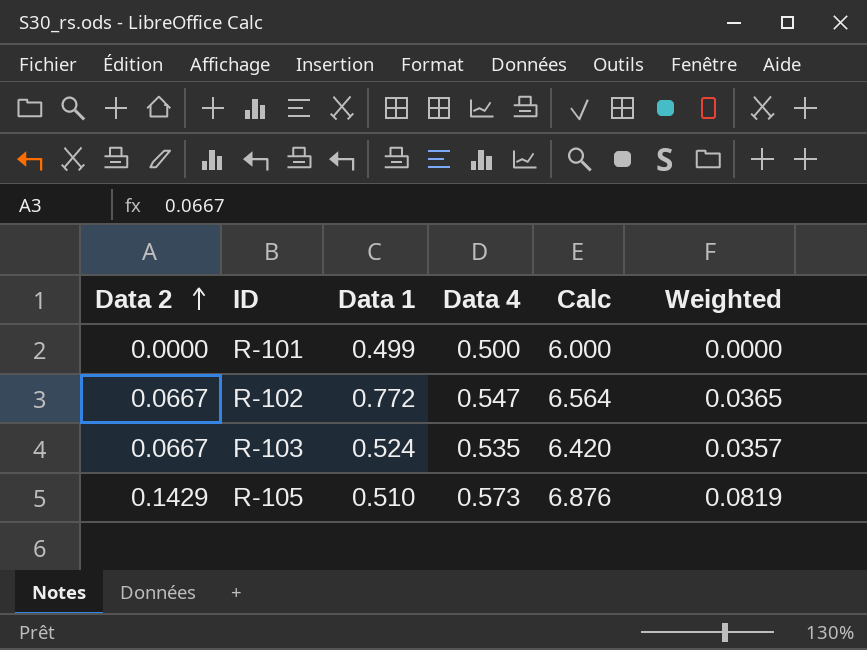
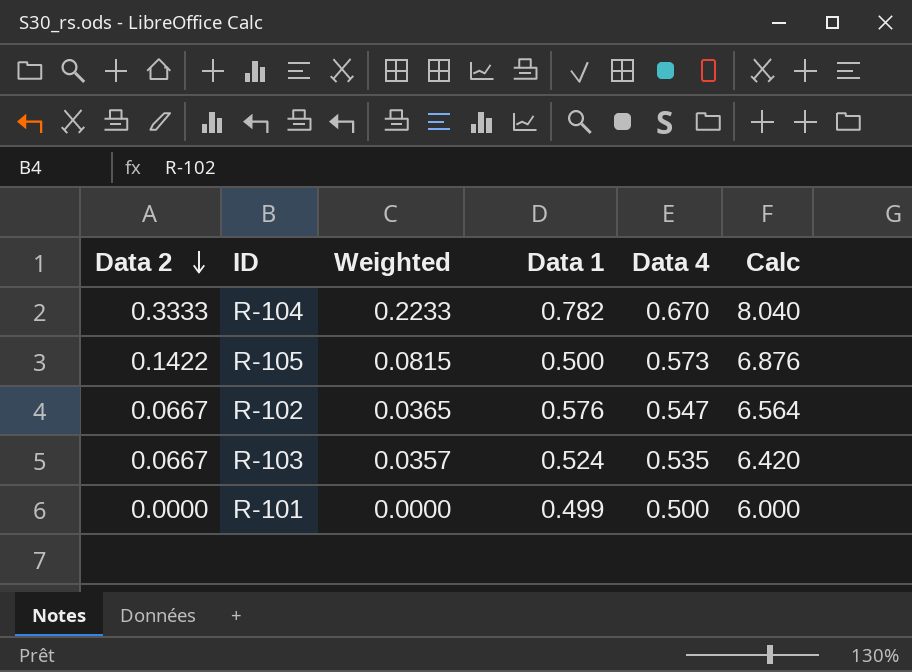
row order: Data 2 ascending -> Data 2 descending
column Weighted | position: 6 -> 3
row R-104: none -> 0.3333 | 0.2233 | 0.782 | 0.670 | 8.040
R-105 | Data 2: 0.1429 -> 0.1422
R-105 | Weighted: 0.0819 -> 0.0815
R-105 | Data 1: 0.510 -> 0.500
R-102 | Data 1: 0.772 -> 0.576

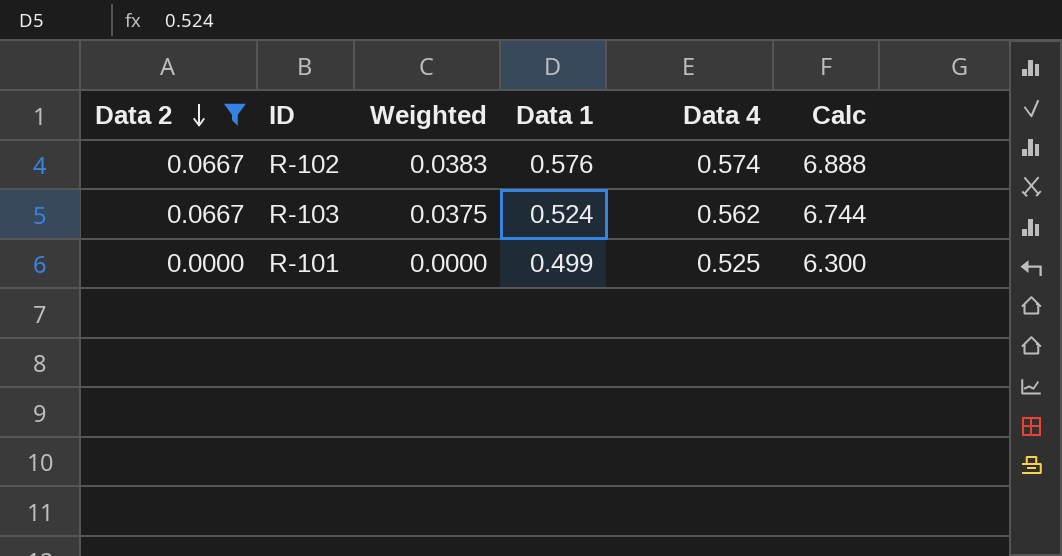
filter: none -> Data 2 <= 0.0667
R-102 | Weighted: 0.0365 -> 0.0383
R-102 | Data 4: 0.547 -> 0.574
R-102 | Calc: 6.564 -> 6.888
R-103 | Weighted: 0.0357 -> 0.0375
R-103 | Data 4: 0.535 -> 0.562
R-103 | Calc: 6.420 -> 6.744
R-101 | Data 4: 0.500 -> 0.525
R-101 | Calc: 6.000 -> 6.300

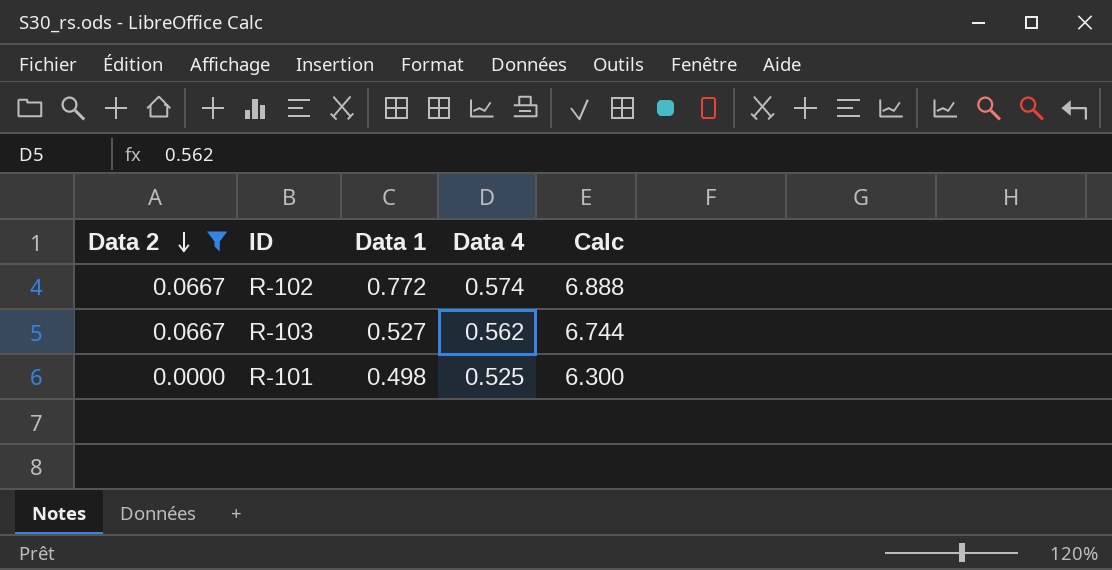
column Weighted | formula: [Data 2] * [Data 4] -> none
R-102 | Data 1: 0.576 -> 0.772
R-103 | Data 1: 0.524 -> 0.527
R-101 | Data 1: 0.499 -> 0.498

